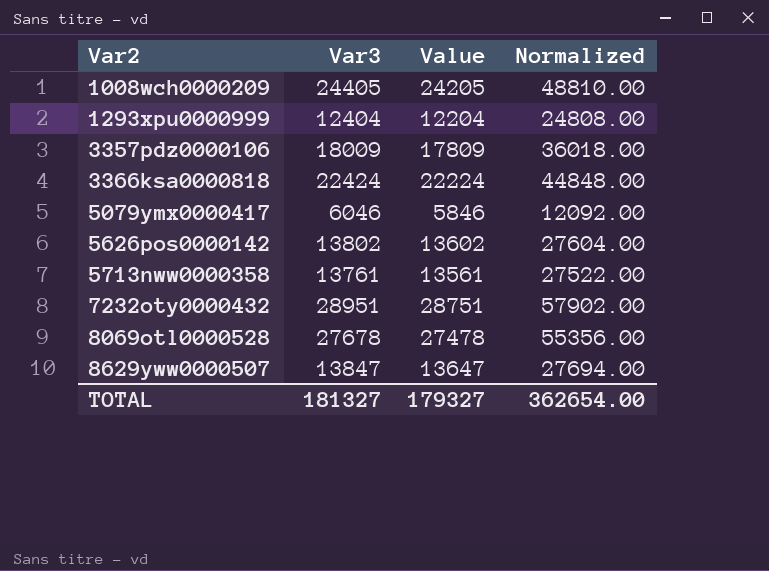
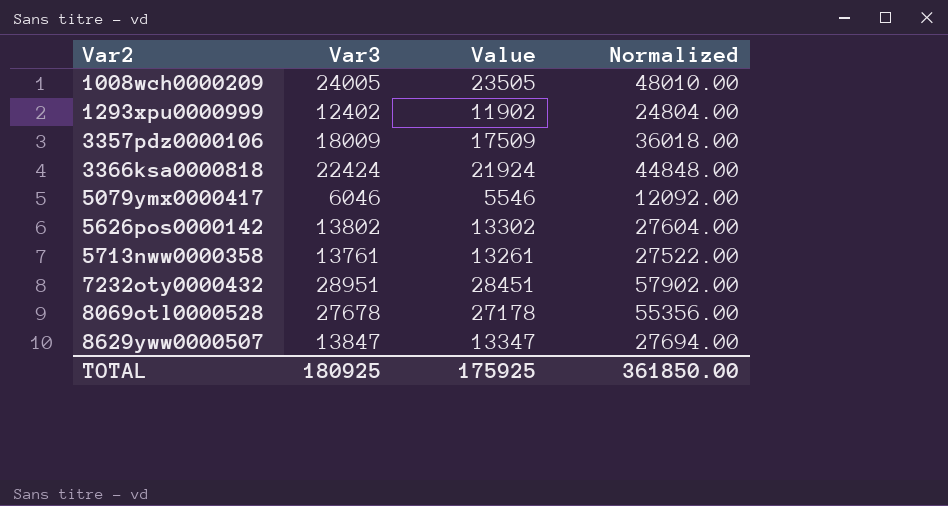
column Value | formula: [Var3] - 200 -> [Var3] - 500
1008wch0000209 | Var3: 24405 -> 24005
1008wch0000209 | Normalized: 48810.00 -> 48010.00
1293xpu0000999 | Var3: 12404 -> 12402
1293xpu0000999 | Normalized: 24808.00 -> 24804.00
TOTAL | Var3: 181327 -> 180925
TOTAL | Value: 179327 -> 175925
TOTAL | Normalized: 362654.00 -> 361850.00

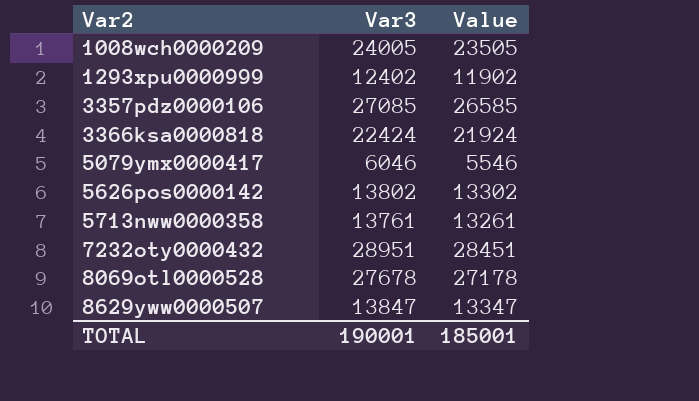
column Normalized | formula: [Var3] * 2 -> none
3357pdz0000106 | Var3: 18009 -> 27085
3357pdz0000106 | Value: 17509 -> 26585
TOTAL | Var3: 180925 -> 190001
TOTAL | Value: 175925 -> 185001

